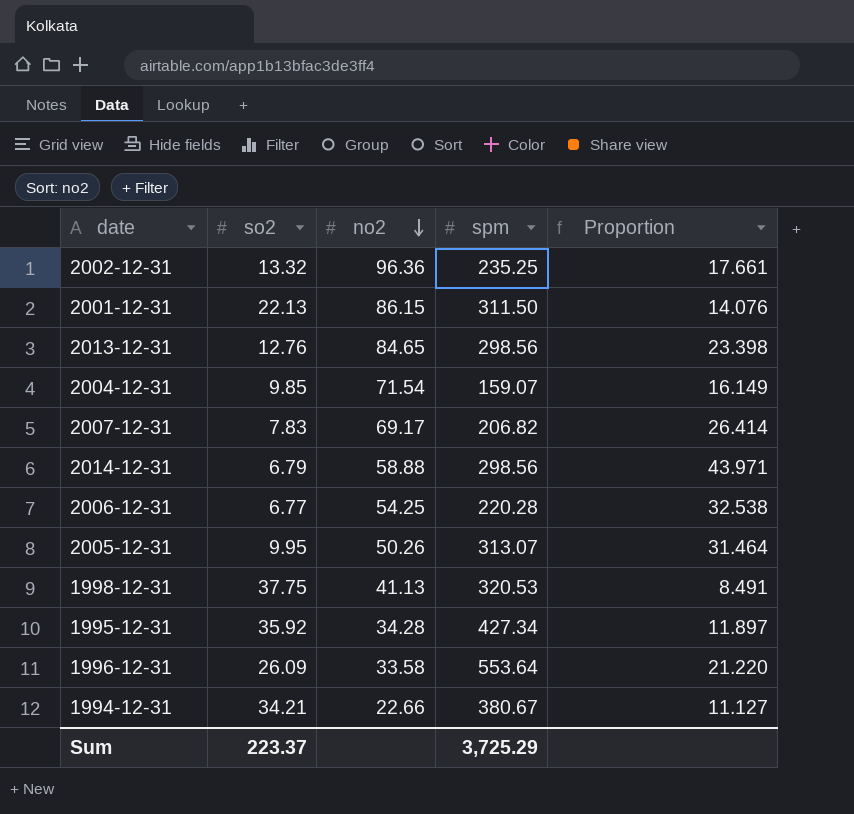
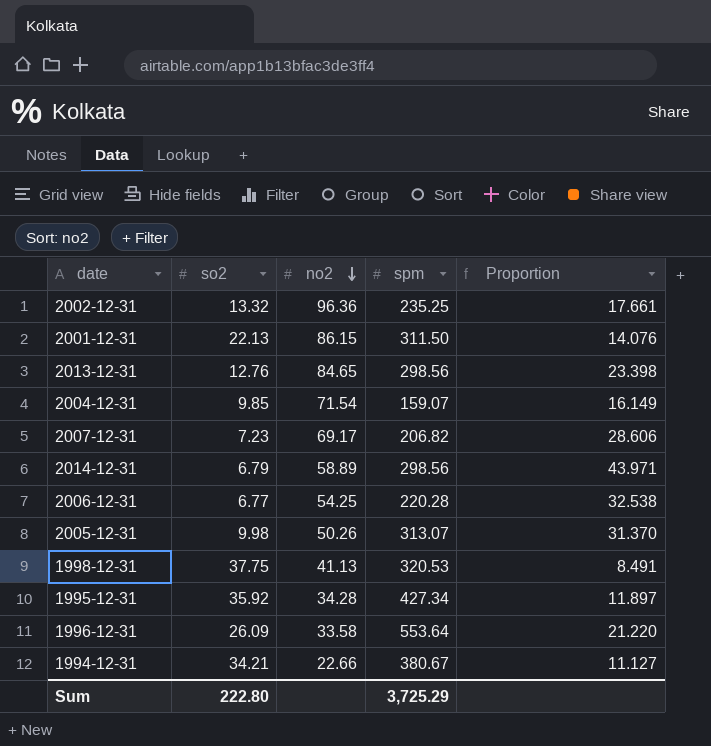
2007-12-31 | so2: 7.83 -> 7.23
2007-12-31 | Proportion: 26.414 -> 28.606
2014-12-31 | no2: 58.88 -> 58.89
2005-12-31 | so2: 9.95 -> 9.98
2005-12-31 | Proportion: 31.464 -> 31.370
Sum | so2: 223.37 -> 222.80

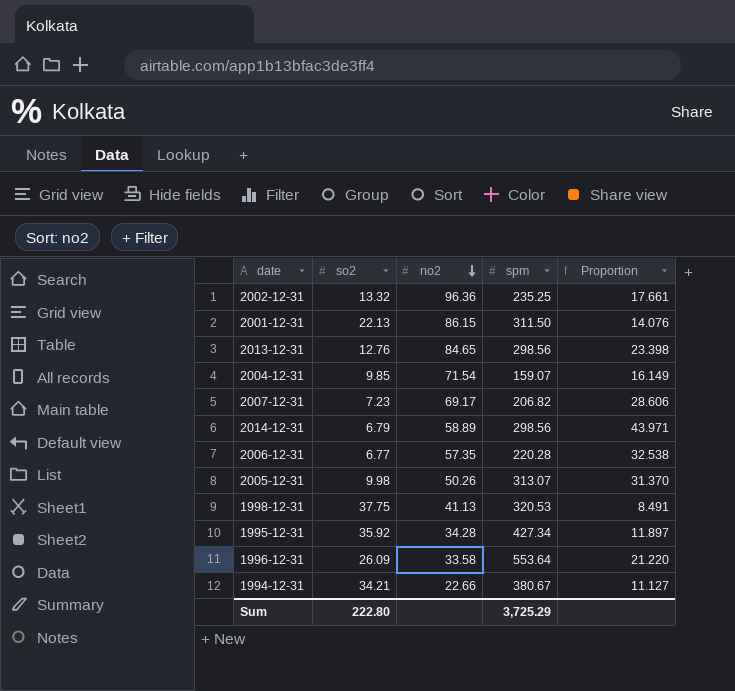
2006-12-31 | no2: 54.25 -> 57.35

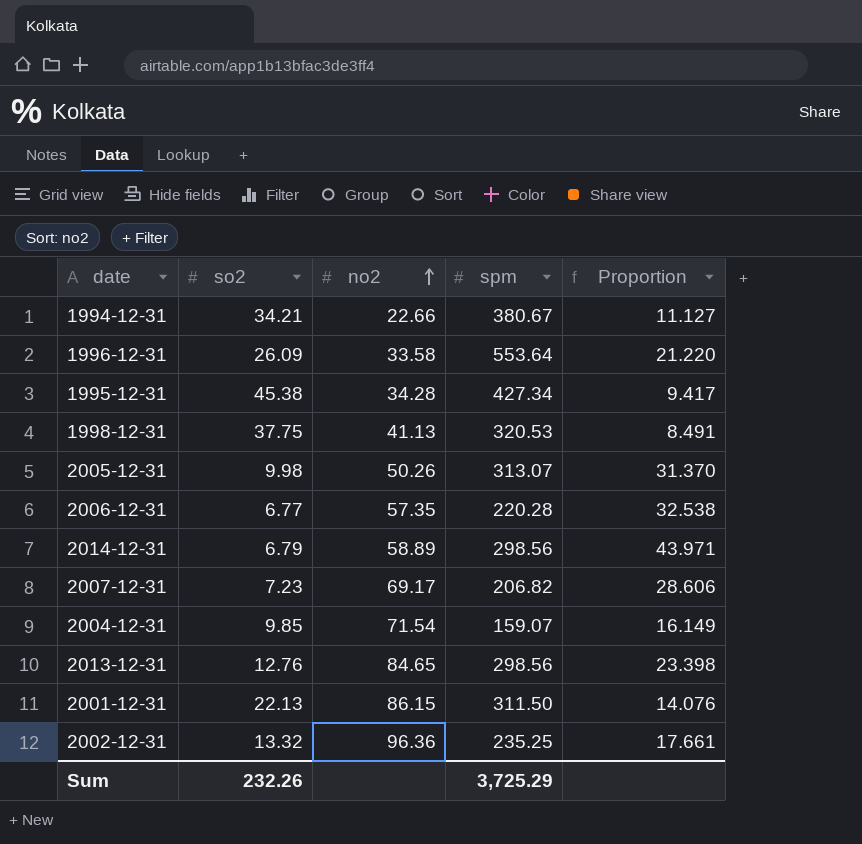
row order: no2 descending -> no2 ascending
1995-12-31 | so2: 35.92 -> 45.38
1995-12-31 | Proportion: 11.897 -> 9.417
Sum | so2: 222.80 -> 232.26

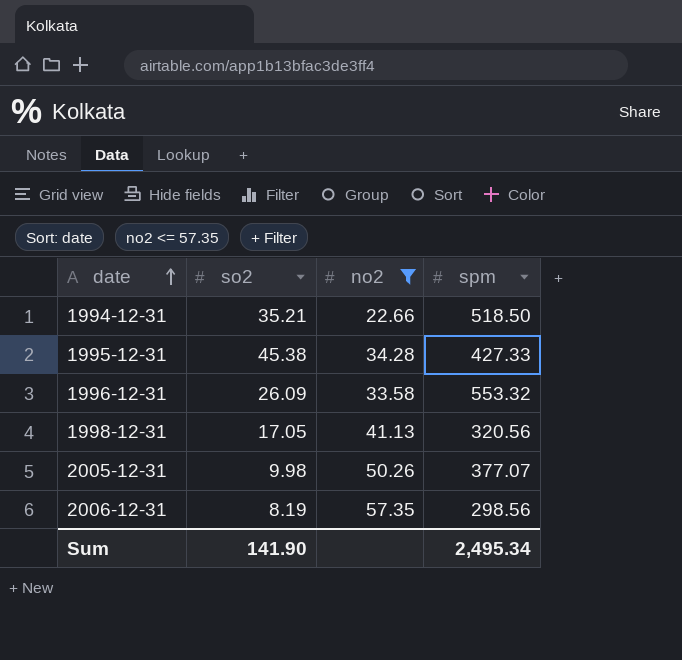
filter: none -> no2 <= 57.35
row order: no2 ascending -> date ascending
column Proportion | formula: [spm] / [so2] -> none
1994-12-31 | so2: 34.21 -> 35.21
1994-12-31 | spm: 380.67 -> 518.50
1995-12-31 | spm: 427.34 -> 427.33
1996-12-31 | spm: 553.64 -> 553.32
1998-12-31 | so2: 37.75 -> 17.05
1998-12-31 | spm: 320.53 -> 320.56
2005-12-31 | spm: 313.07 -> 377.07
2006-12-31 | so2: 6.77 -> 8.19
2006-12-31 | spm: 220.28 -> 298.56
Sum | so2: 232.26 -> 141.90
Sum | spm: 3,725.29 -> 2,495.34

